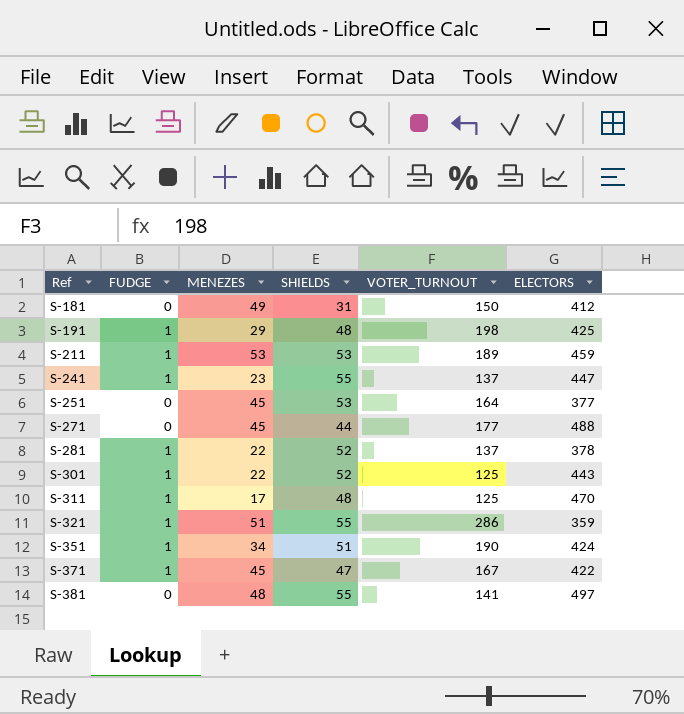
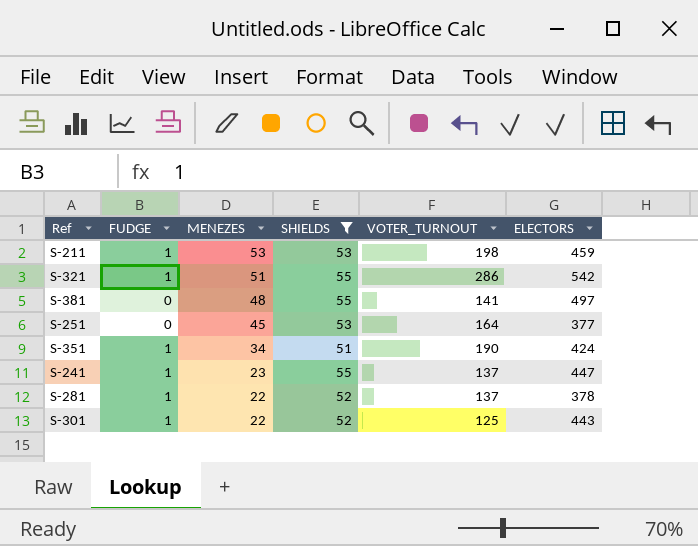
filter: none -> SHIELDS >= 51
row order: Ref ascending -> MENEZES descending
S-211 | VOTER_TURNOUT: 189 -> 198
S-321 | ELECTORS: 359 -> 542

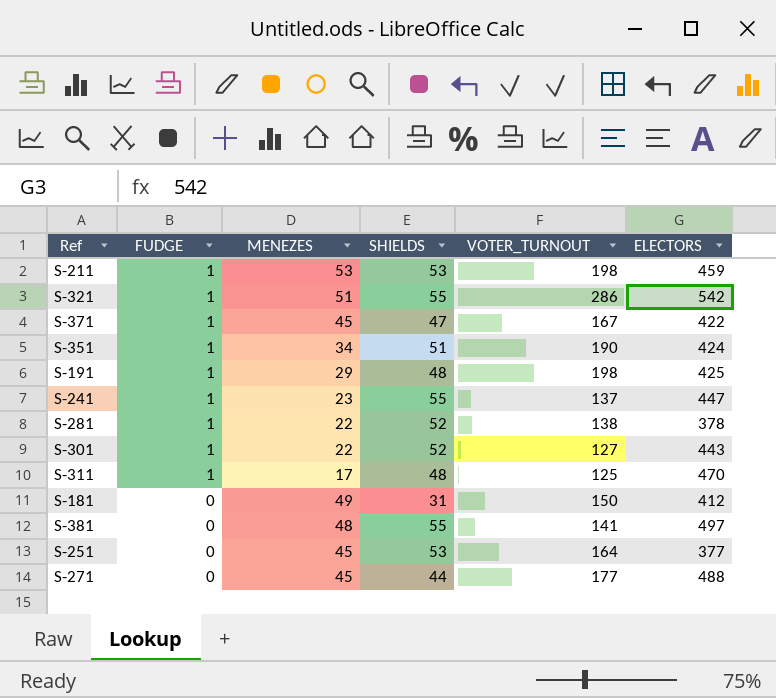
filter: SHIELDS >= 51 -> none
row order: MENEZES descending -> FUDGE descending
S-281 | VOTER_TURNOUT: 137 -> 138
S-301 | VOTER_TURNOUT: 125 -> 127

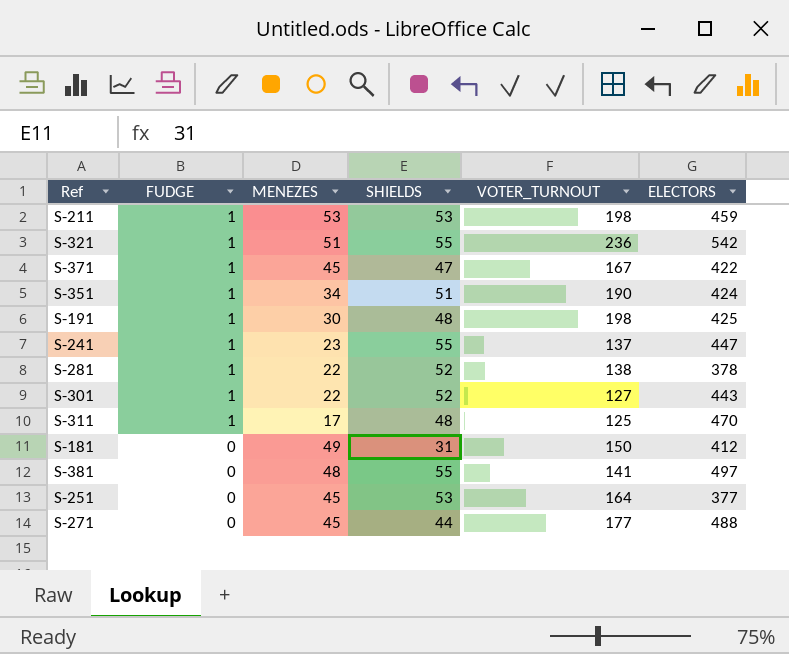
S-321 | VOTER_TURNOUT: 286 -> 236
S-191 | MENEZES: 29 -> 30

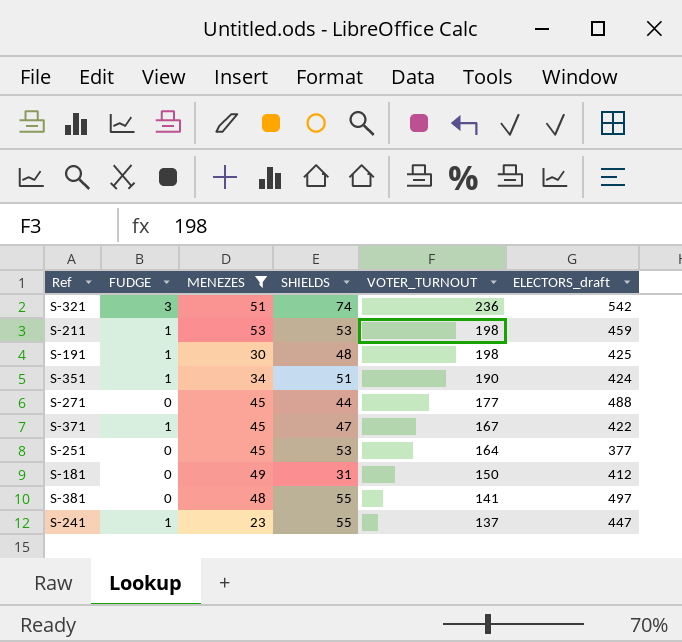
filter: none -> MENEZES >= 23
row order: FUDGE descending -> VOTER_TURNOUT descending
column name: ELECTORS -> ELECTORS_draft
S-321 | FUDGE: 1 -> 3
S-321 | SHIELDS: 55 -> 74

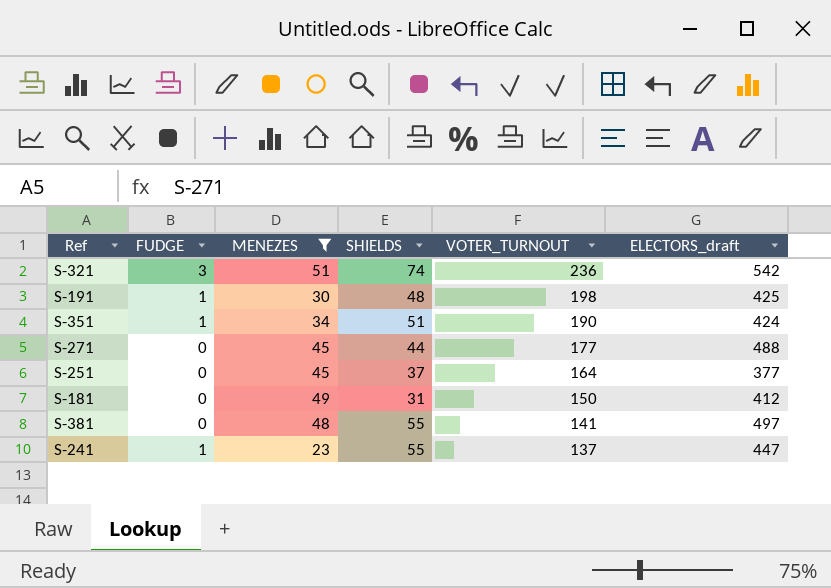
row S-211: 1 | 53 | 53 | 198 | 459 -> none
row S-371: 1 | 45 | 47 | 167 | 422 -> none
S-251 | SHIELDS: 53 -> 37

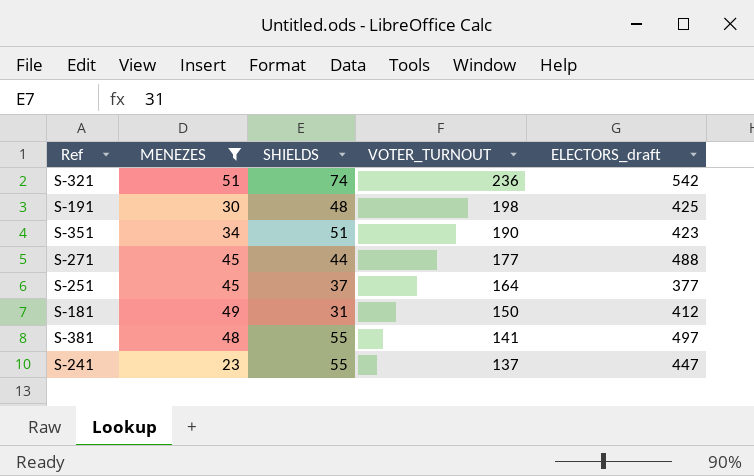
column FUDGE | position: 2 -> none
S-351 | ELECTORS_draft: 424 -> 423

